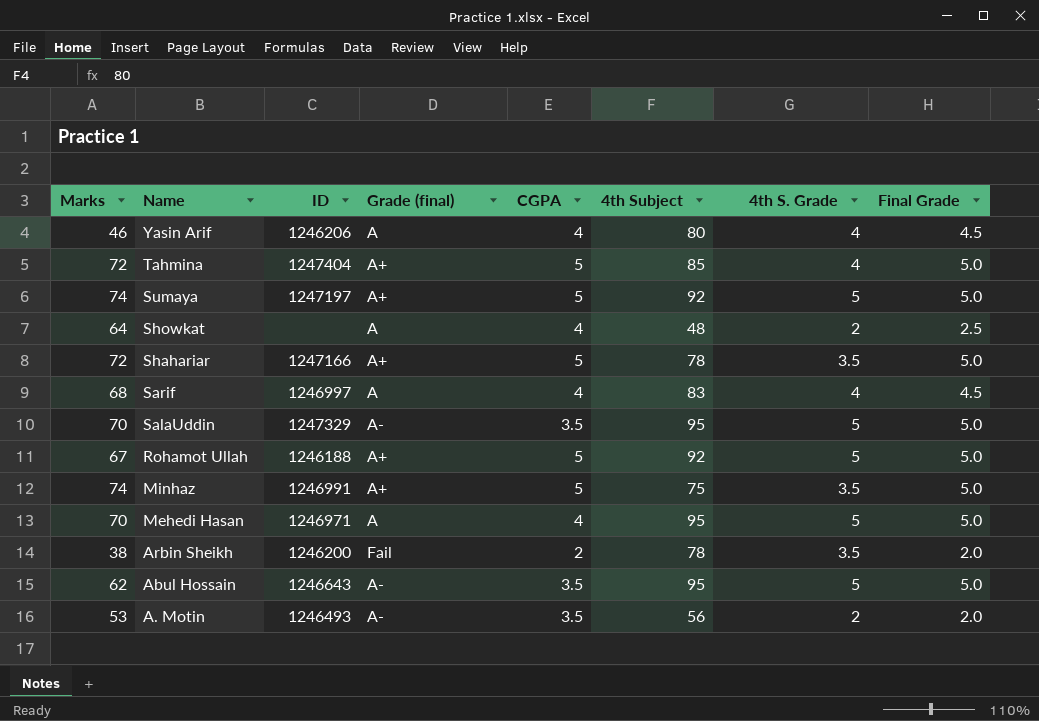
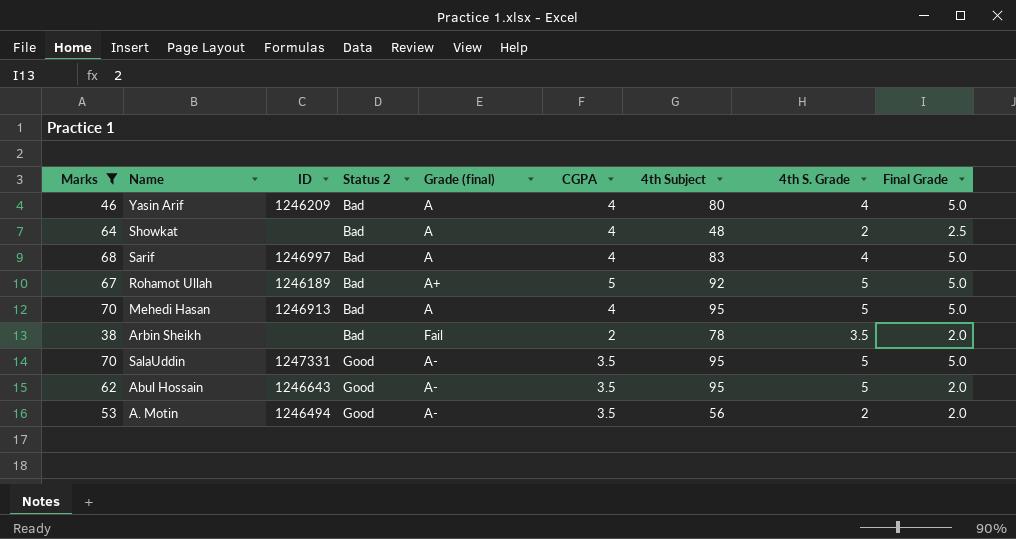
filter: none -> Marks <= 70
row order: Name descending -> Status 2 ascending
column Status 2 | position: none -> 4
Yasin Arif | ID: 1246206 -> 1246209
Yasin Arif | Final Grade: 4.5 -> 5.0
Sarif | Final Grade: 4.5 -> 5.0
Rohamot Ullah | ID: 1246188 -> 1246189
Mehedi Hasan | ID: 1246971 -> 1246913
Arbin Sheikh | ID: 1246200 -> none
SalaUddin | ID: 1247329 -> 1247331
Abul Hossain | Final Grade: 5.0 -> 2.0
A. Motin | ID: 1246493 -> 1246494

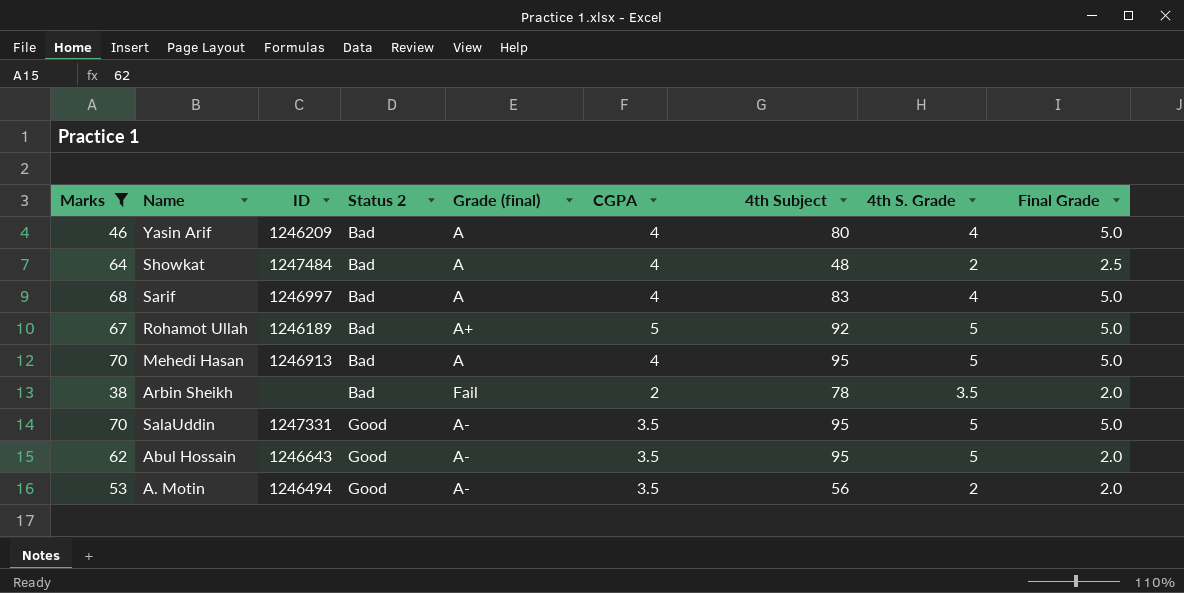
Showkat | ID: none -> 1247484

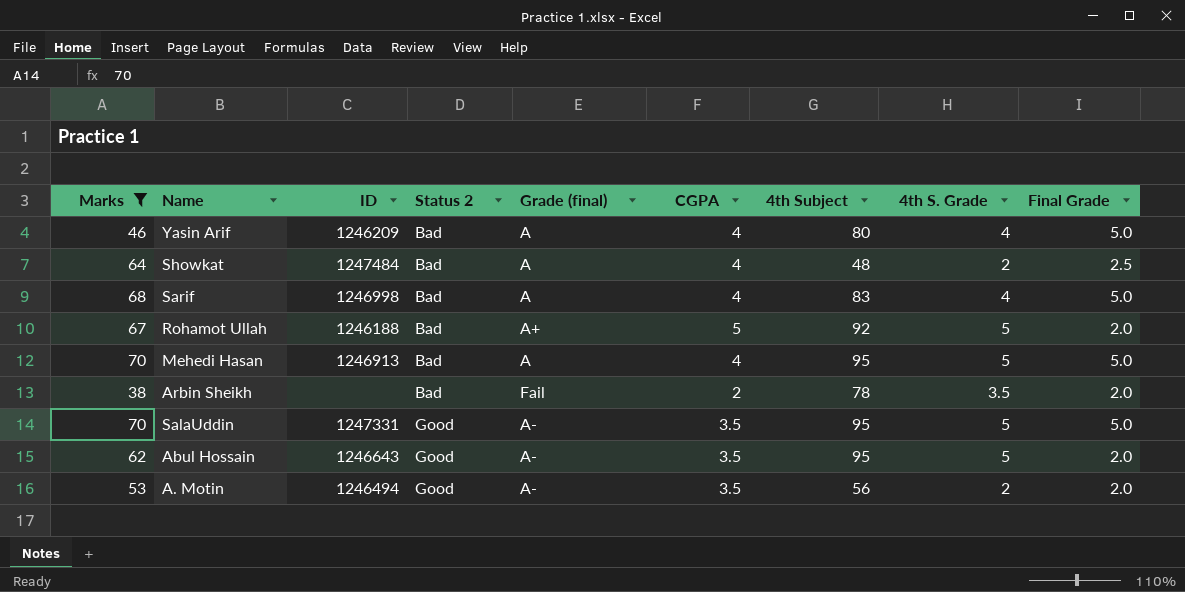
Sarif | ID: 1246997 -> 1246998
Rohamot Ullah | ID: 1246189 -> 1246188
Rohamot Ullah | Final Grade: 5.0 -> 2.0

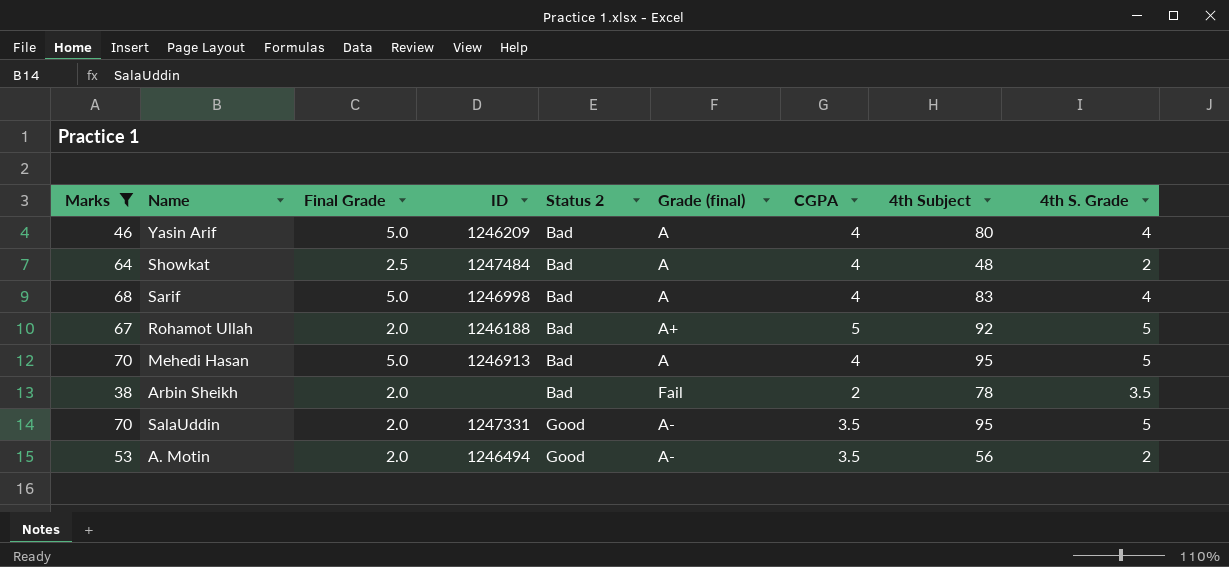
column Final Grade | position: 9 -> 3
row Abul Hossain: 62 | 1246643 | Good | A- | 3.5 | 95 | 5 | 2.0 -> none
SalaUddin | Final Grade: 5.0 -> 2.0

